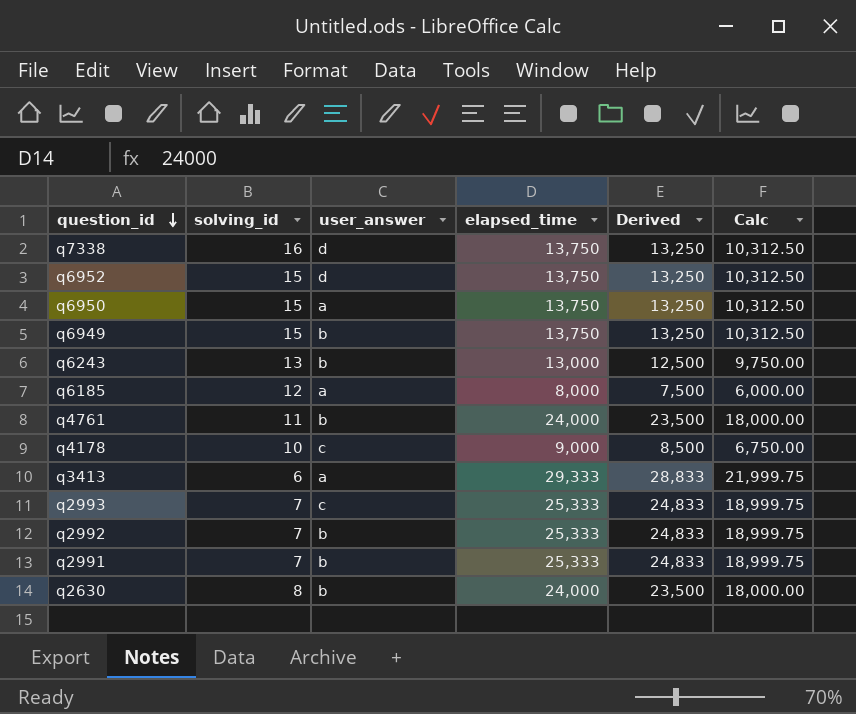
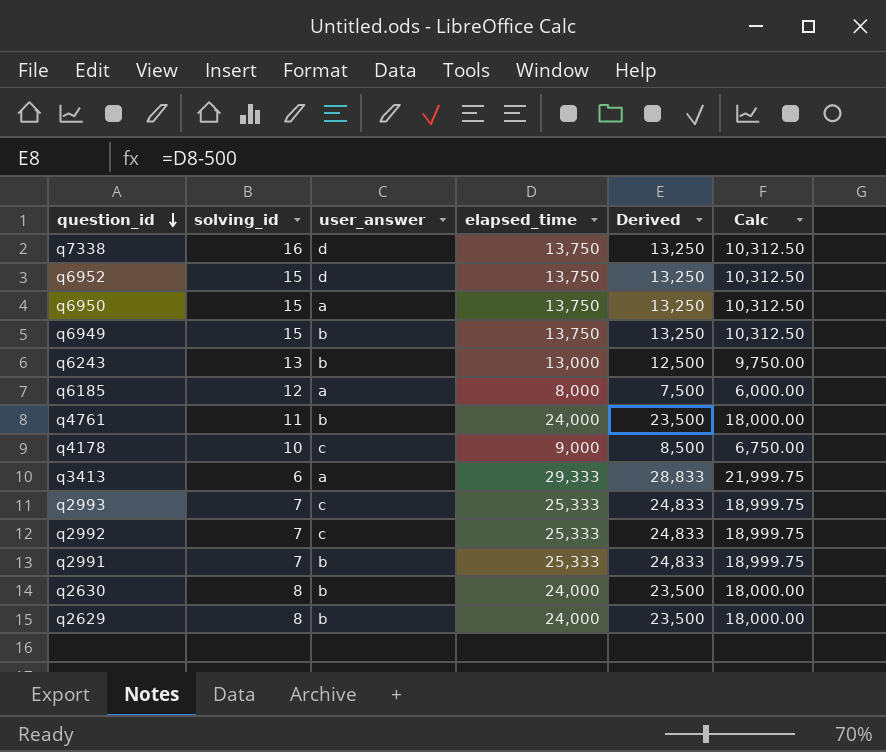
q2992 | user_answer: b -> c
row q2629: none -> 8 | b | 24,000 | 23,500 | 18,000.00

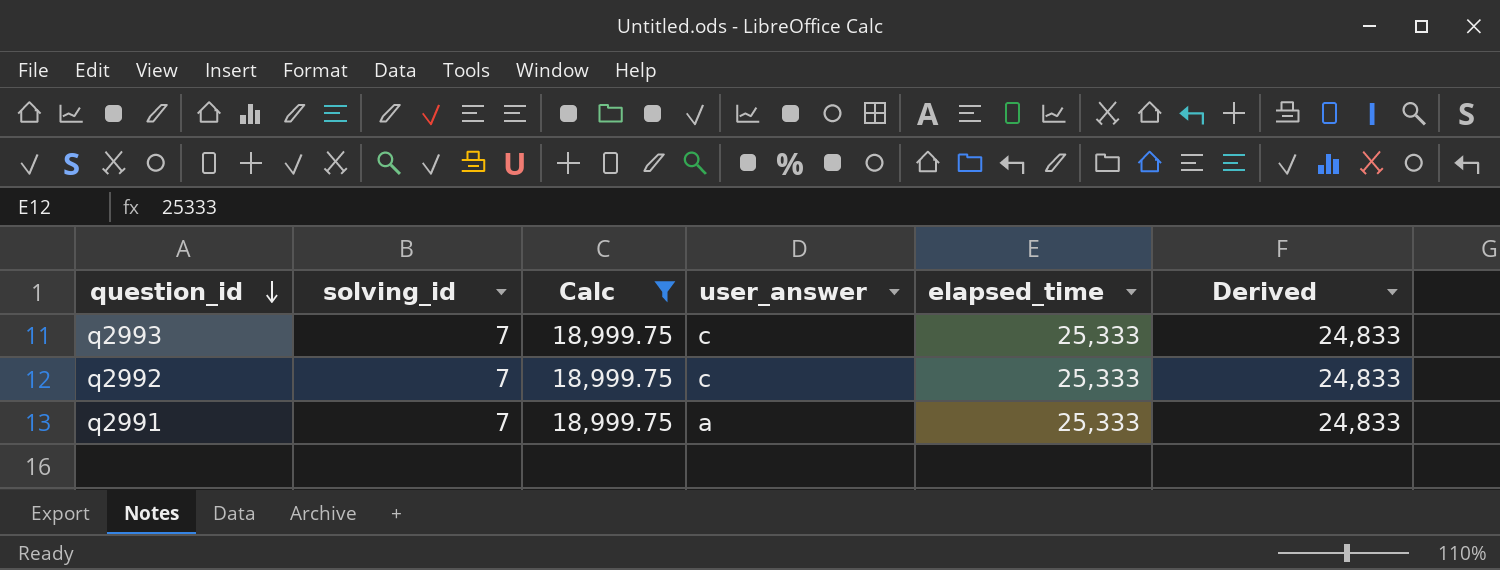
filter: none -> Calc = 18,999.75
column Calc | position: 6 -> 3
q2991 | user_answer: b -> a

